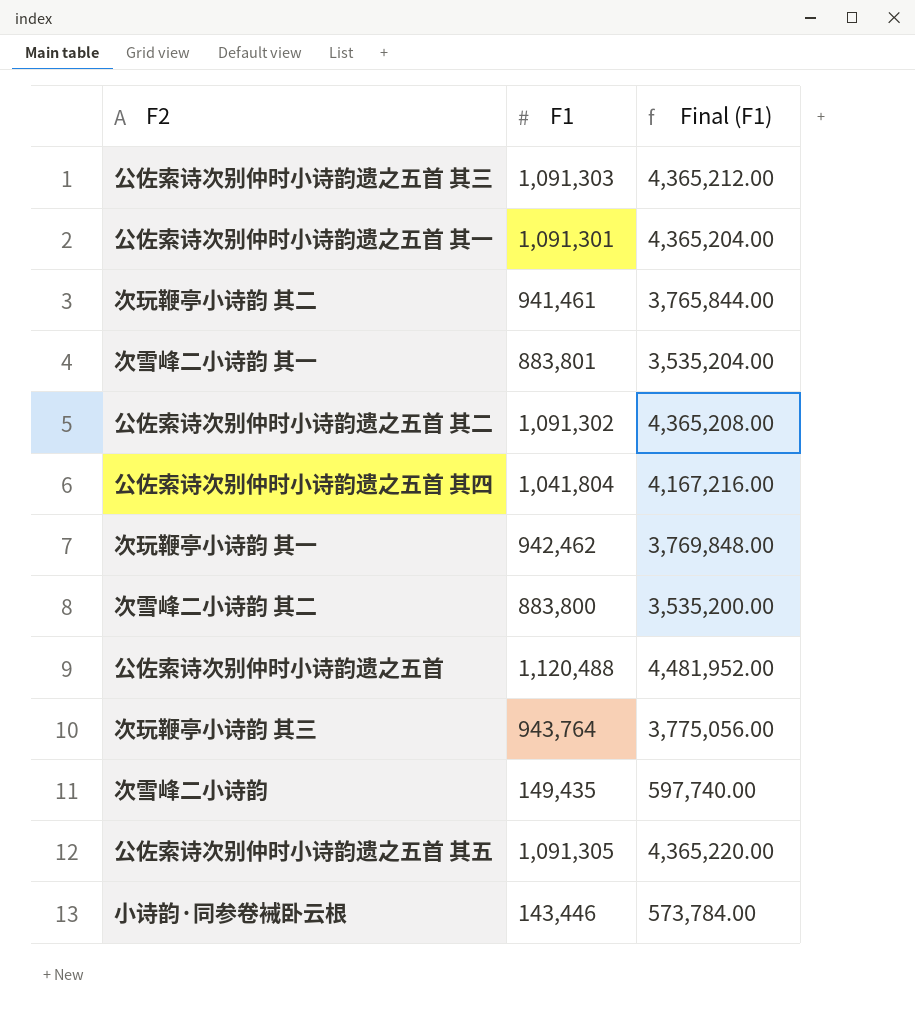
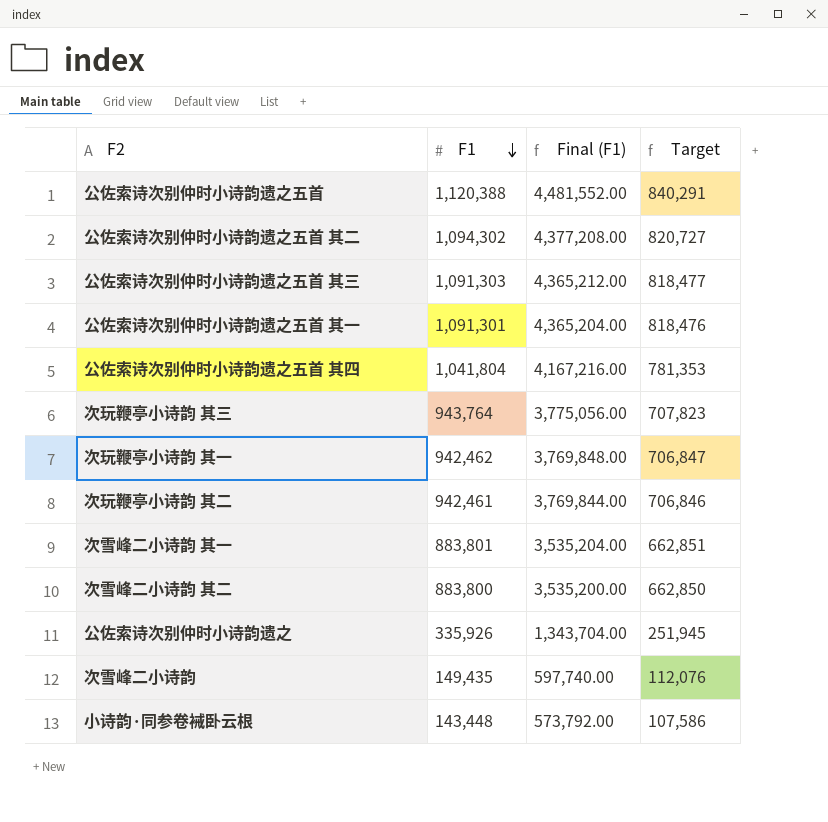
row order: none -> F1 descending
column Target | formula: none -> [F1] * 0.75
row 公佐索诗次别仲时小诗韵遗之五首 其五: 1,091,305 | 4,365,220.00 -> none
公佐索诗次别仲时小诗韵遗之五首 | F1: 1,120,488 -> 1,120,388
公佐索诗次别仲时小诗韵遗之五首 | Final (F1): 4,481,952.00 -> 4,481,552.00
公佐索诗次别仲时小诗韵遗之五首 其二 | F1: 1,091,302 -> 1,094,302
公佐索诗次别仲时小诗韵遗之五首 其二 | Final (F1): 4,365,208.00 -> 4,377,208.00
次玩鞭亭小诗韵 其二 | F1: 941,461 -> 942,461
次玩鞭亭小诗韵 其二 | Final (F1): 3,765,844.00 -> 3,769,844.00
row 公佐索诗次别仲时小诗韵遗之: none -> 335,926 | 1,343,704.00 | 251,945
小诗韵·同参卷裓卧云根 | F1: 143,446 -> 143,448
小诗韵·同参卷裓卧云根 | Final (F1): 573,784.00 -> 573,792.00

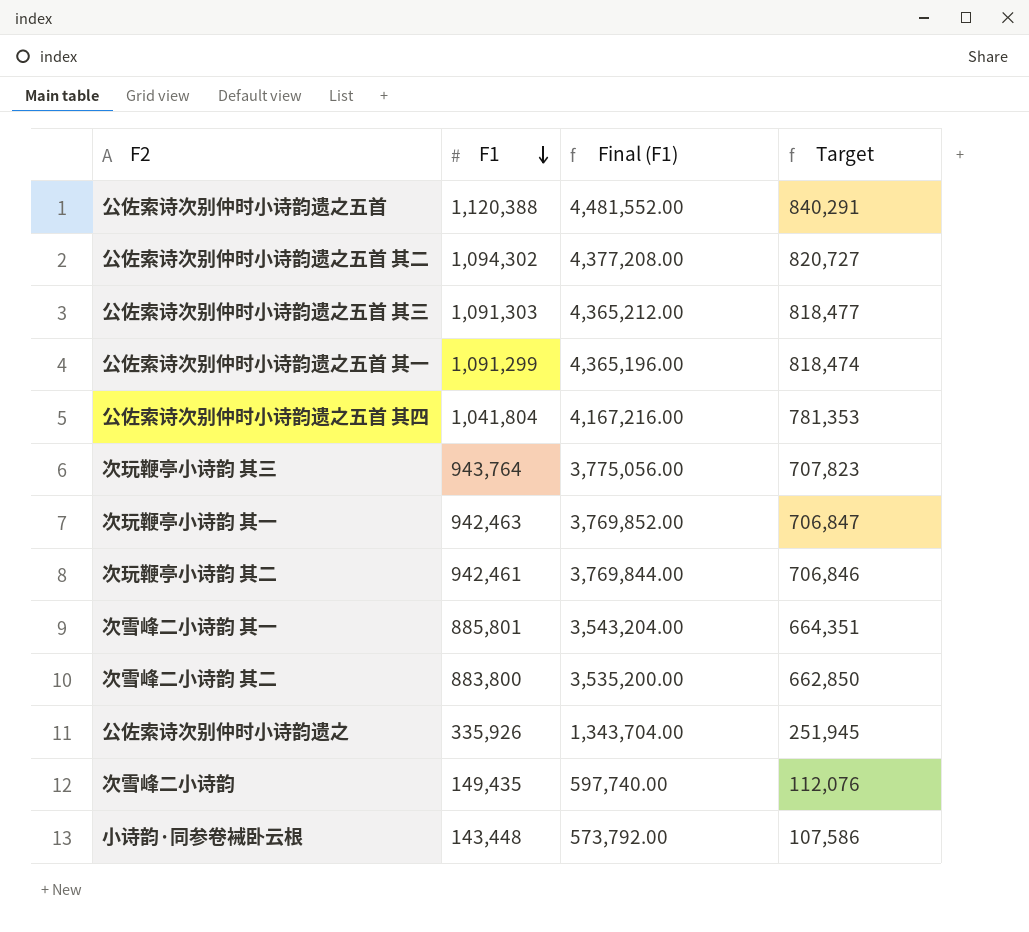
公佐索诗次别仲时小诗韵遗之五首 其一 | F1: 1,091,301 -> 1,091,299
公佐索诗次别仲时小诗韵遗之五首 其一 | Final (F1): 4,365,204.00 -> 4,365,196.00
公佐索诗次别仲时小诗韵遗之五首 其一 | Target: 818,476 -> 818,474
次玩鞭亭小诗韵 其一 | F1: 942,462 -> 942,463
次玩鞭亭小诗韵 其一 | Final (F1): 3,769,848.00 -> 3,769,852.00
次雪峰二小诗韵 其一 | F1: 883,801 -> 885,801
次雪峰二小诗韵 其一 | Final (F1): 3,535,204.00 -> 3,543,204.00
次雪峰二小诗韵 其一 | Target: 662,851 -> 664,351

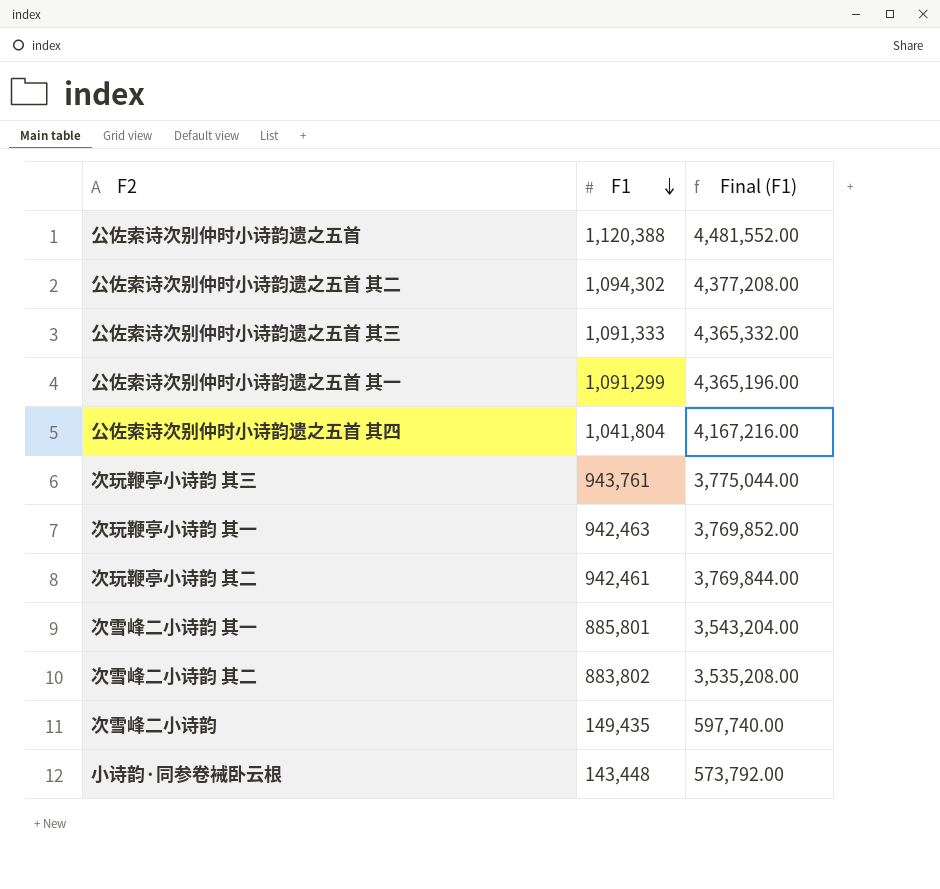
column Target | formula: [F1] * 0.75 -> none
row 公佐索诗次别仲时小诗韵遗之: 335,926 | 1,343,704.00 | 251,945 -> none
公佐索诗次别仲时小诗韵遗之五首 其三 | F1: 1,091,303 -> 1,091,333
公佐索诗次别仲时小诗韵遗之五首 其三 | Final (F1): 4,365,212.00 -> 4,365,332.00
次玩鞭亭小诗韵 其三 | F1: 943,764 -> 943,761
次玩鞭亭小诗韵 其三 | Final (F1): 3,775,056.00 -> 3,775,044.00
次雪峰二小诗韵 其二 | F1: 883,800 -> 883,802
次雪峰二小诗韵 其二 | Final (F1): 3,535,200.00 -> 3,535,208.00

